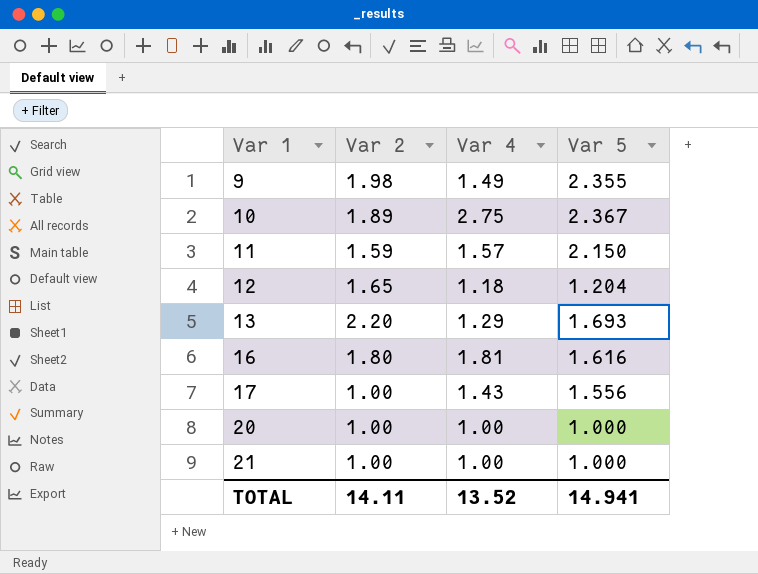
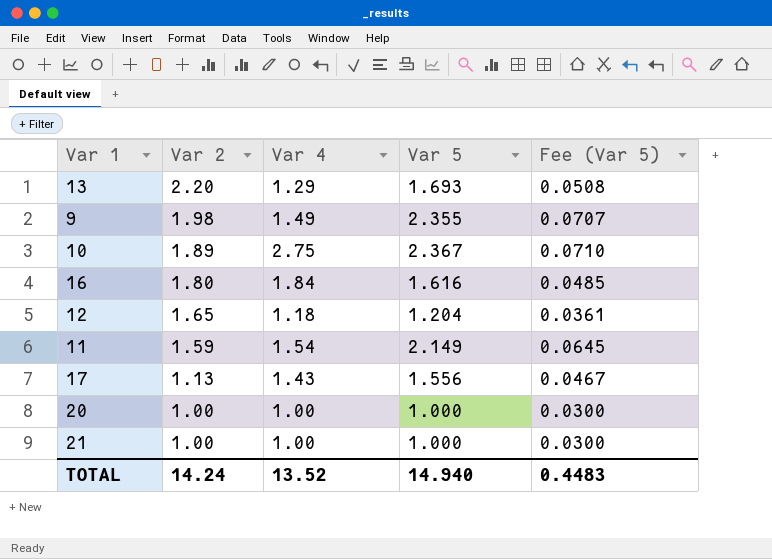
row order: Var 1 ascending -> Var 2 descending
column Fee (Var 5) | formula: none -> [Var 5] * 0.03
16 | Var 4: 1.81 -> 1.84
11 | Var 4: 1.57 -> 1.54
11 | Var 5: 2.150 -> 2.149
17 | Var 2: 1.00 -> 1.13
TOTAL | Var 2: 14.11 -> 14.24
TOTAL | Var 5: 14.941 -> 14.940

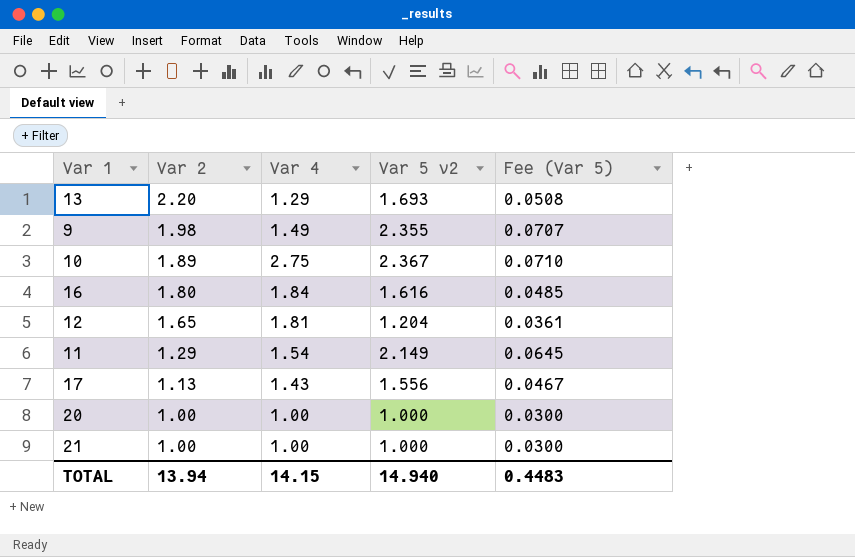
column name: Var 5 -> Var 5 v2
12 | Var 4: 1.18 -> 1.81
11 | Var 2: 1.59 -> 1.29
TOTAL | Var 2: 14.24 -> 13.94
TOTAL | Var 4: 13.52 -> 14.15

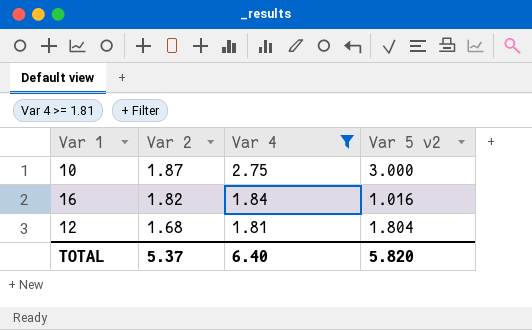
filter: none -> Var 4 >= 1.81
column Fee (Var 5) | formula: [Var 5 v2] * 0.03 -> none
10 | Var 2: 1.89 -> 1.87
10 | Var 5 v2: 2.367 -> 3.000
16 | Var 2: 1.80 -> 1.82
16 | Var 5 v2: 1.616 -> 1.016
12 | Var 2: 1.65 -> 1.68
12 | Var 5 v2: 1.204 -> 1.804
TOTAL | Var 2: 13.94 -> 5.37
TOTAL | Var 4: 14.15 -> 6.40
TOTAL | Var 5 v2: 14.940 -> 5.820

